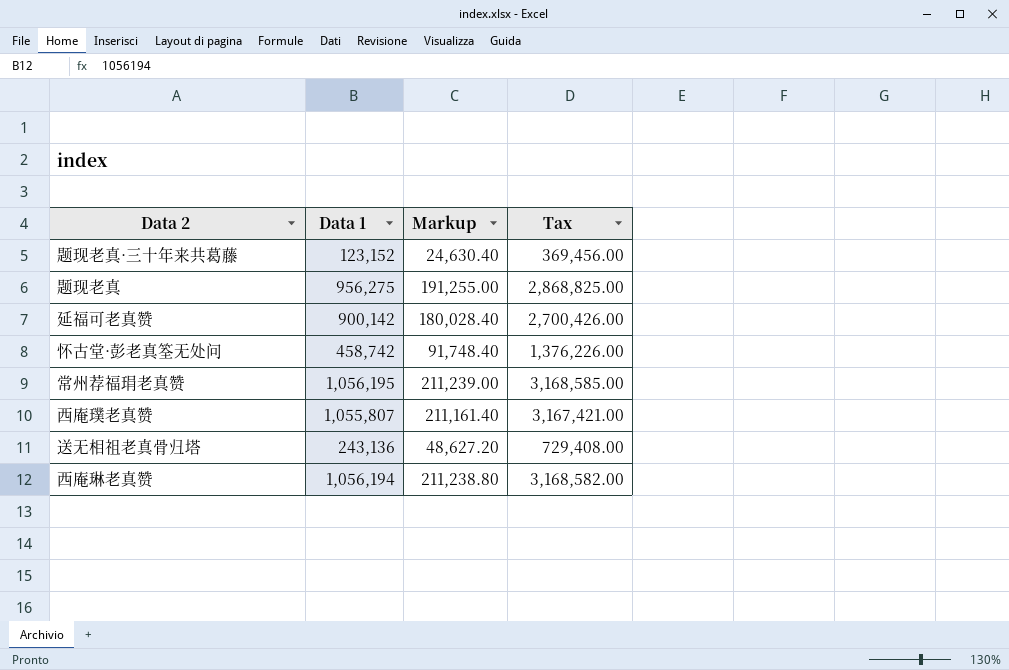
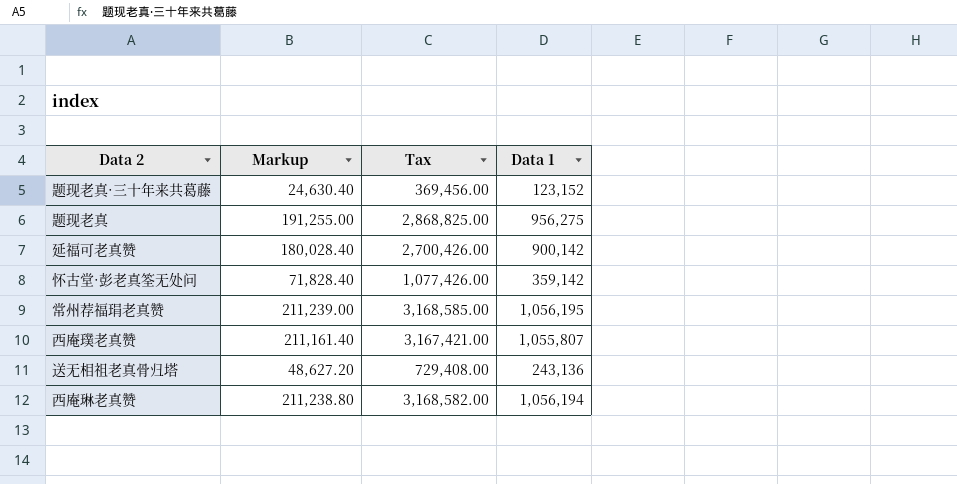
column Data 1 | position: 2 -> 4
怀古堂·彭老真筌无处问 | Markup: 91,748.40 -> 71,828.40
怀古堂·彭老真筌无处问 | Tax: 1,376,226.00 -> 1,077,426.00
怀古堂·彭老真筌无处问 | Data 1: 458,742 -> 359,142

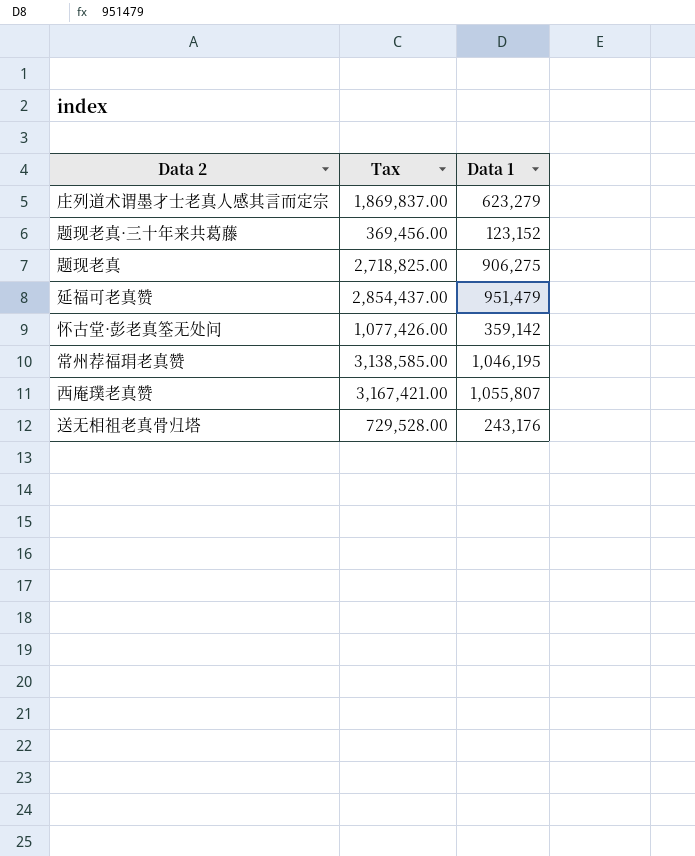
column Markup | formula: [Data 1] * 0.2 -> none
row 西庵琳老真赞: 211,238.80 | 3,168,582.00 | 1,056,194 -> none
row 庄列道术谓墨才士老真人感其言而定宗: none -> 1,869,837.00 | 623,279
题现老真 | Tax: 2,868,825.00 -> 2,718,825.00
题现老真 | Data 1: 956,275 -> 906,275
延福可老真赞 | Tax: 2,700,426.00 -> 2,854,437.00
延福可老真赞 | Data 1: 900,142 -> 951,479
常州荐福琄老真赞 | Tax: 3,168,585.00 -> 3,138,585.00
常州荐福琄老真赞 | Data 1: 1,056,195 -> 1,046,195
送无相祖老真骨归塔 | Tax: 729,408.00 -> 729,528.00
送无相祖老真骨归塔 | Data 1: 243,136 -> 243,176

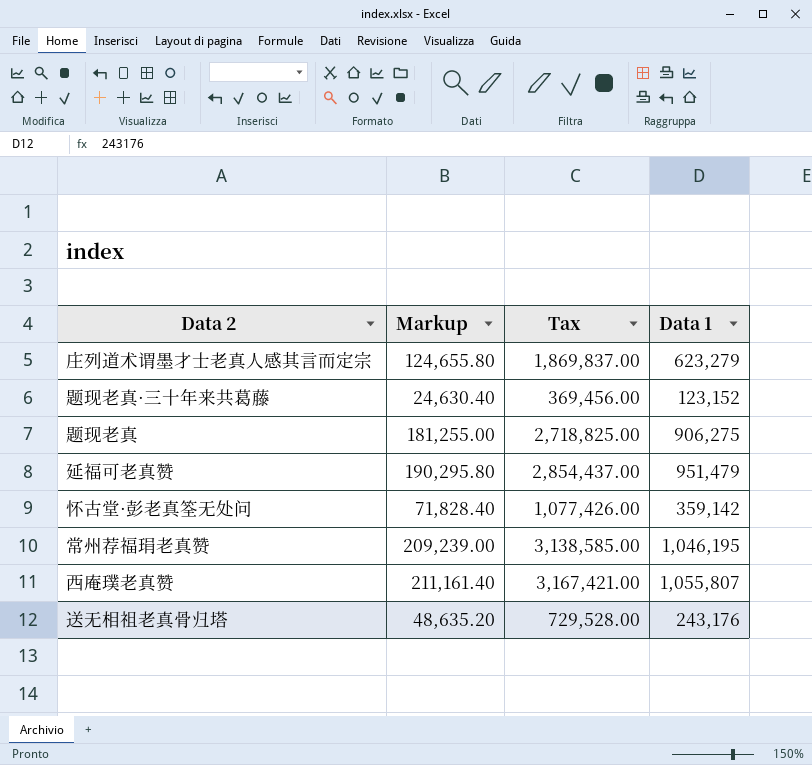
column Markup | formula: none -> [Data 1] * 0.2

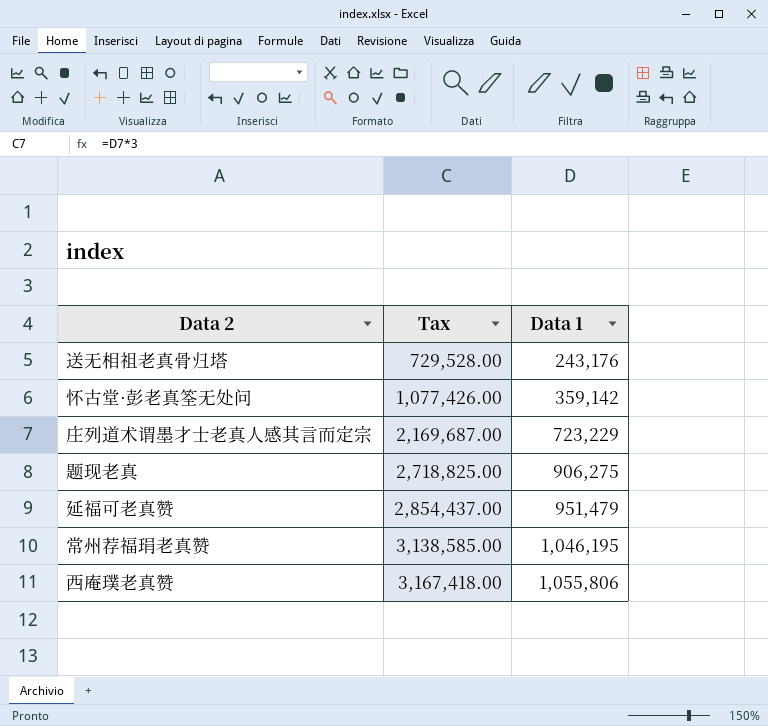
row order: none -> Tax ascending
column Markup | formula: [Data 1] * 0.2 -> none
row 题现老真·三十年来共葛藤: 24,630.40 | 369,456.00 | 123,152 -> none
庄列道术谓墨才士老真人感其言而定宗 | Tax: 1,869,837.00 -> 2,169,687.00
庄列道术谓墨才士老真人感其言而定宗 | Data 1: 623,279 -> 723,229
西庵璞老真赞 | Tax: 3,167,421.00 -> 3,167,418.00
西庵璞老真赞 | Data 1: 1,055,807 -> 1,055,806

